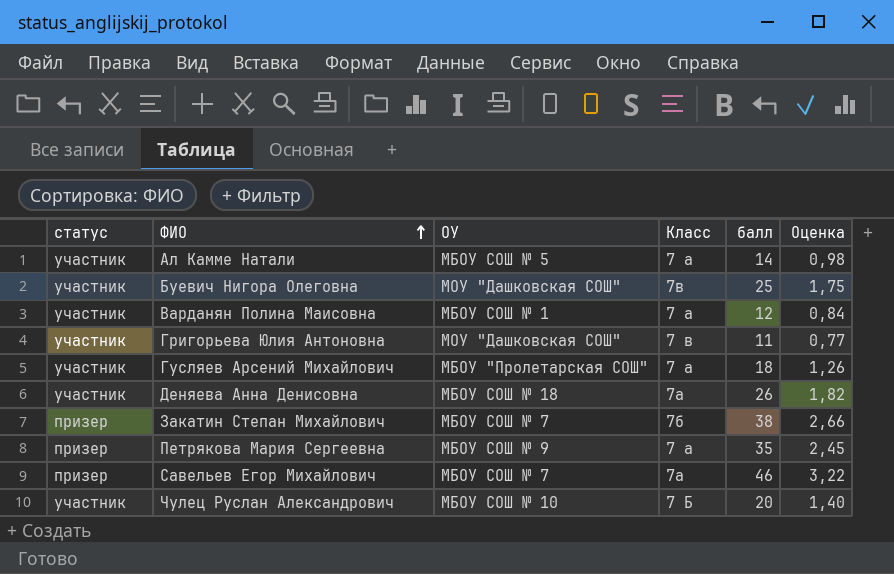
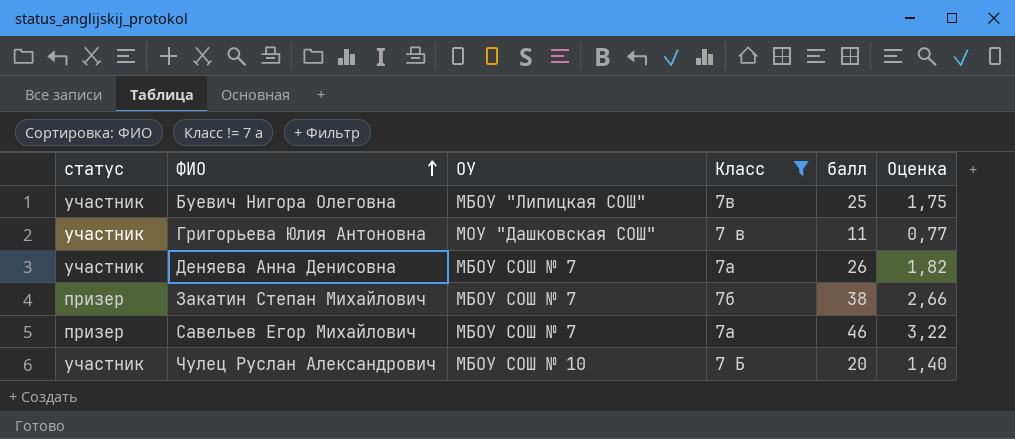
filter: none -> Класс != 7 а
Буевич Нигора Олеговна | ОУ: МОУ "Дашковская СОШ" -> МБОУ "Липицкая СОШ"
Деняева Анна Денисовна | ОУ: МБОУ CОШ № 18 -> МБОУ СОШ № 7

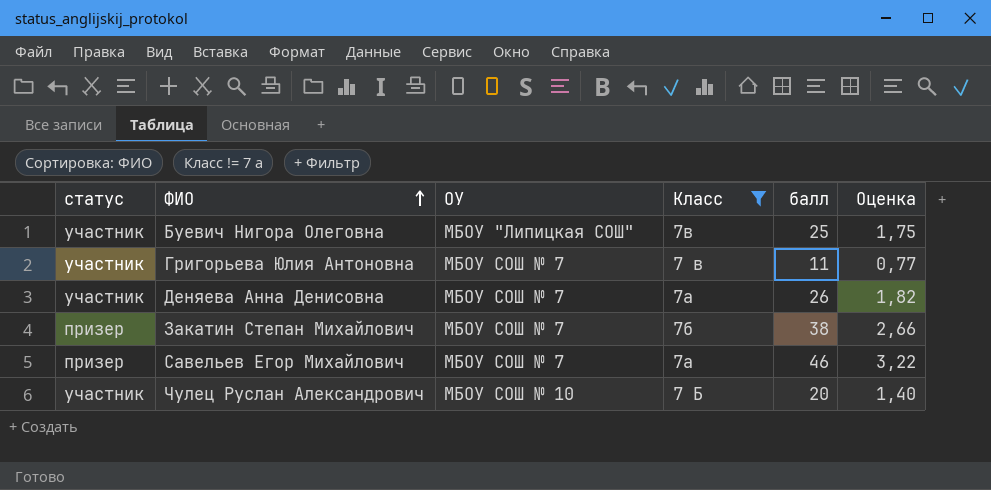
Григорьева Юлия Антоновна | ОУ: МОУ "Дашковская СОШ" -> МБОУ СОШ № 7

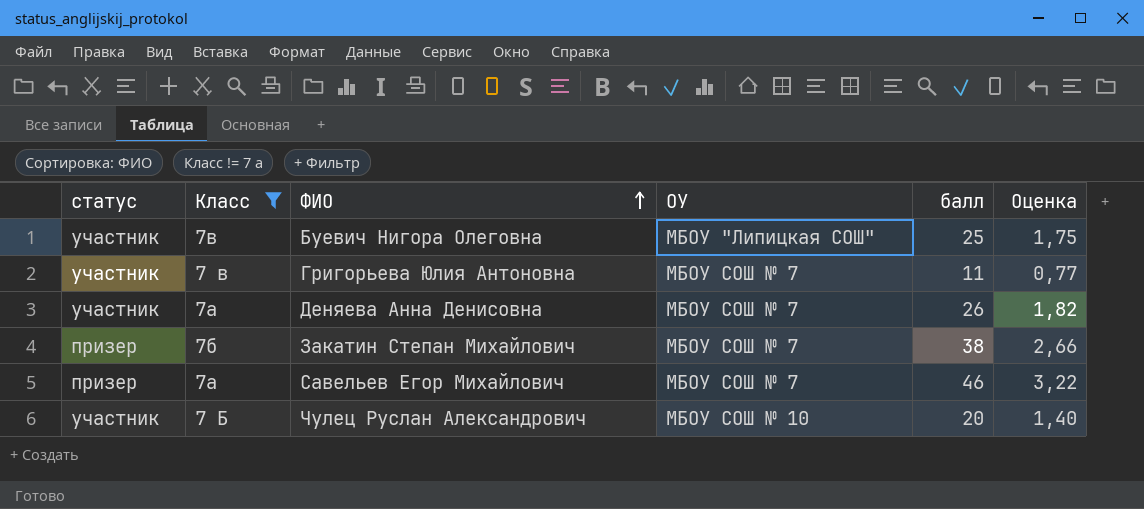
column Класс | position: 4 -> 2

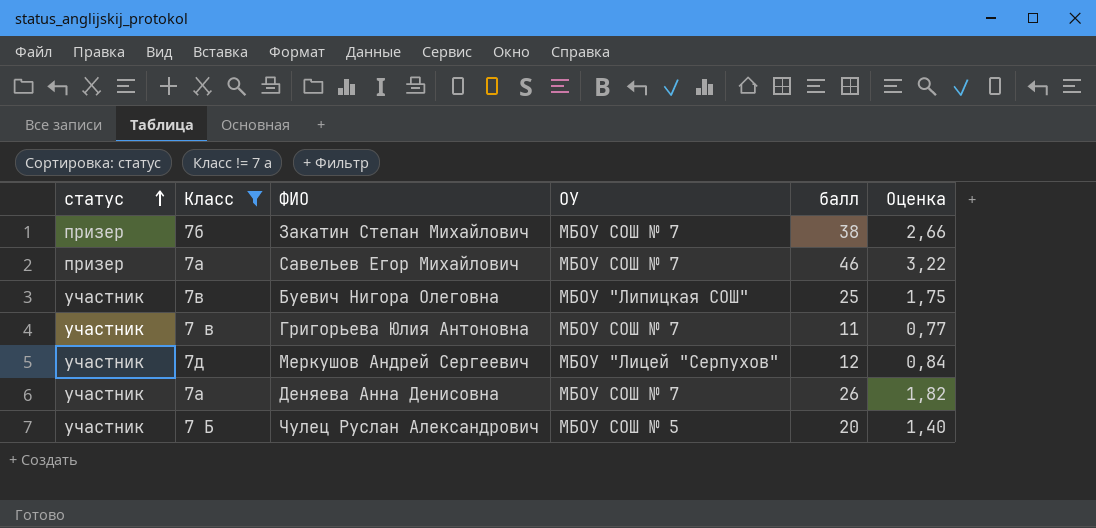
row order: ФИО ascending -> статус ascending
row Меркушов Андрей Сергеевич: none -> участник | 7д | МБОУ "Лицей "Серпухов" | 12 | 0,84
Чулец Руслан Александрович | ОУ: МБОУ СОШ № 10 -> МБОУ СОШ № 5

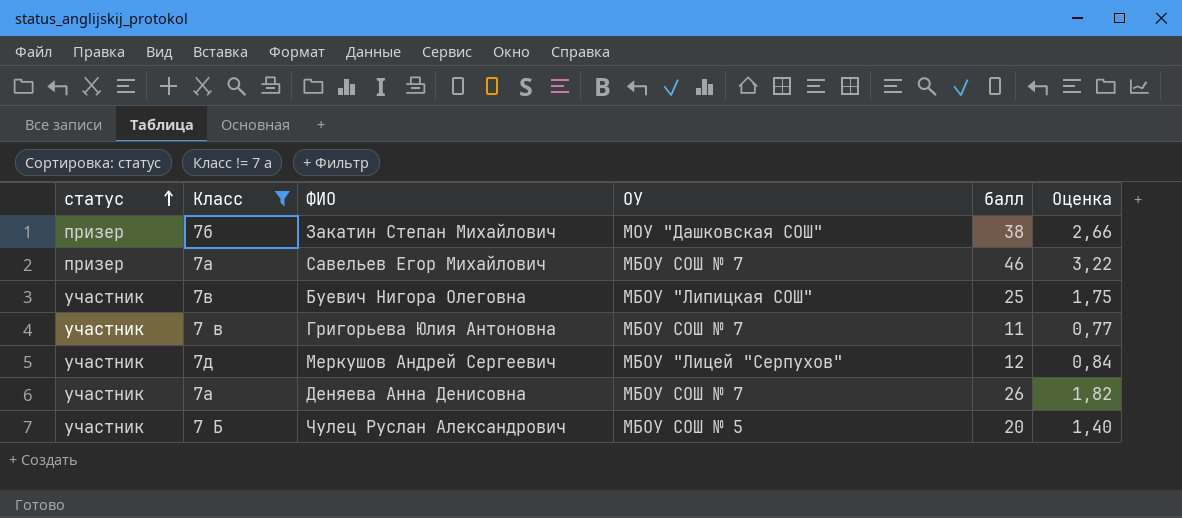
Закатин Степан Михайлович | ОУ: МБОУ СОШ № 7 -> МОУ "Дашковская СОШ"

